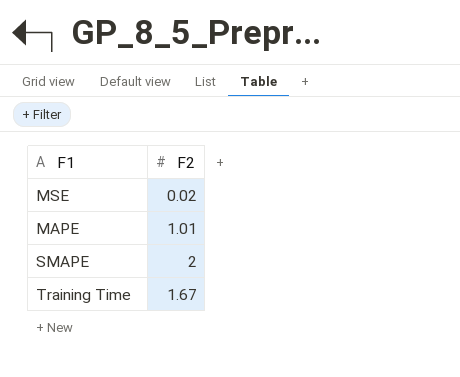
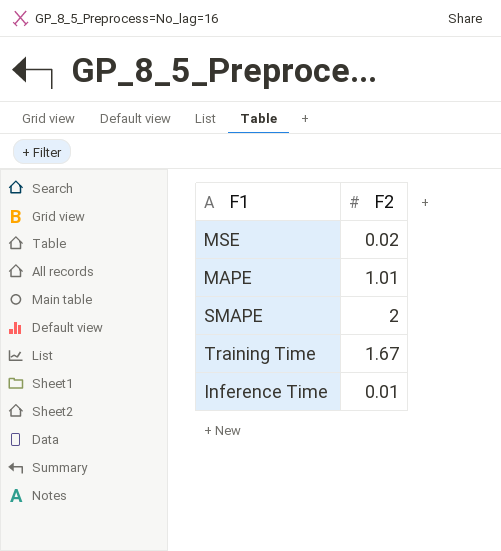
row Inference Time: none -> 0.01

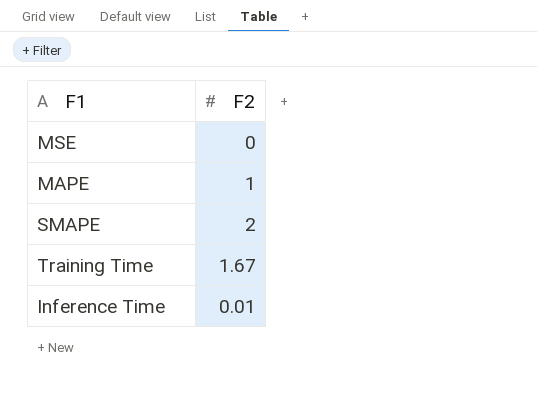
MSE | F2: 0.02 -> 0
MAPE | F2: 1.01 -> 1

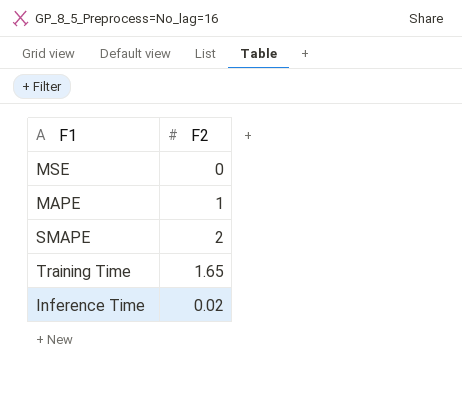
Training Time | F2: 1.67 -> 1.65
Inference Time | F2: 0.01 -> 0.02

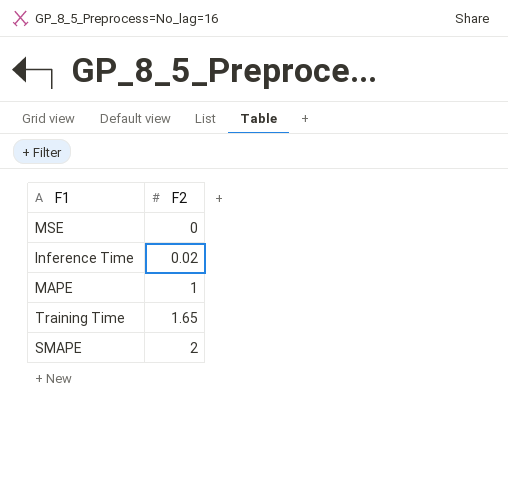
row order: none -> F2 ascending

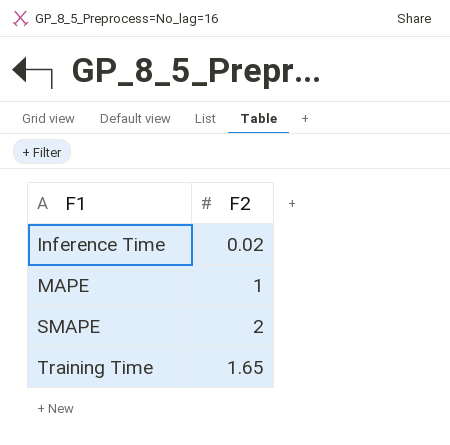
row order: F2 ascending -> F1 ascending
row MSE: 0 -> none

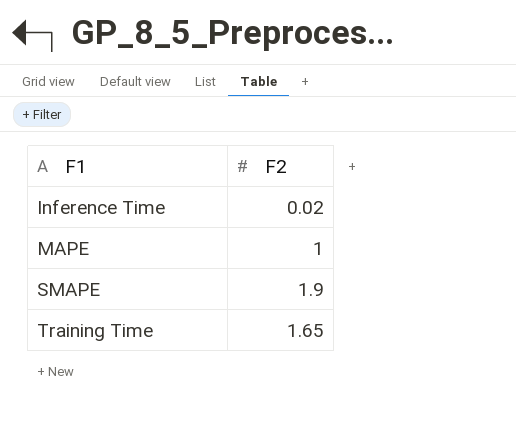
SMAPE | F2: 2 -> 1.9

